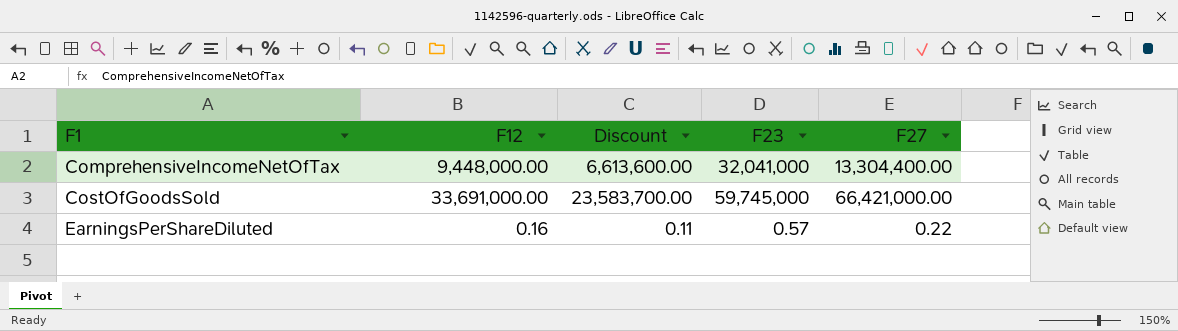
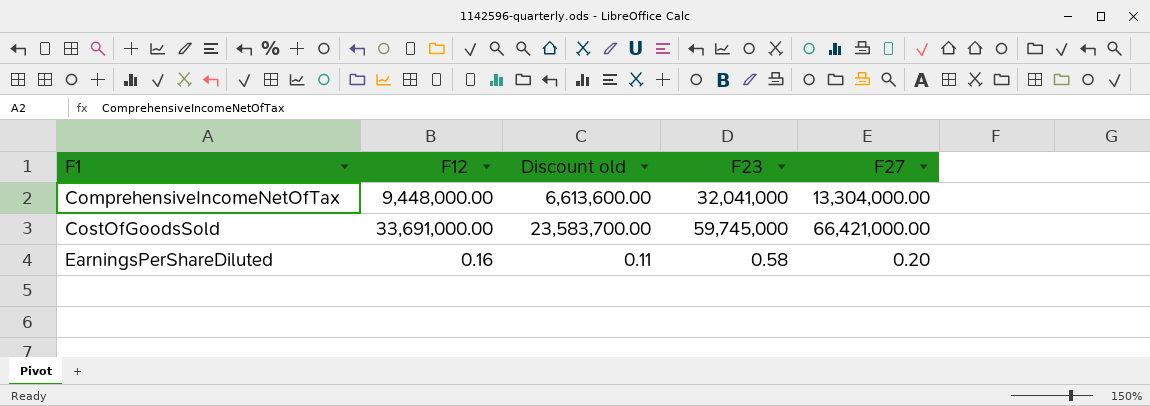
column name: Discount -> Discount old
ComprehensiveIncomeNetOfTax | F27: 13,304,400.00 -> 13,304,000.00
EarningsPerShareDiluted | F23: 0.57 -> 0.58
EarningsPerShareDiluted | F27: 0.22 -> 0.20

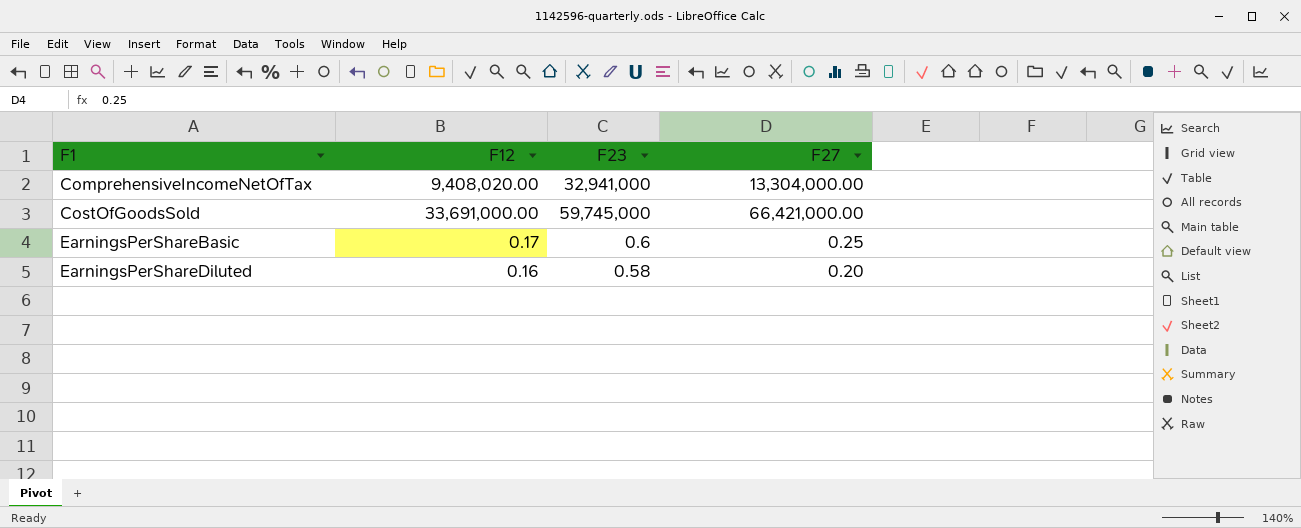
column Discount old | formula: [F12] * 0.7 -> none
ComprehensiveIncomeNetOfTax | F12: 9,448,000.00 -> 9,408,020.00
ComprehensiveIncomeNetOfTax | F23: 32,041,000 -> 32,941,000
row EarningsPerShareBasic: none -> 0.17 | 0.6 | 0.25

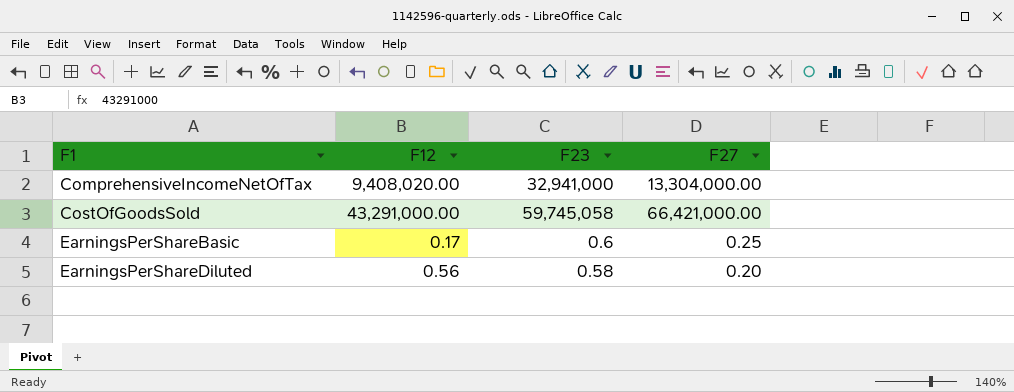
CostOfGoodsSold | F12: 33,691,000.00 -> 43,291,000.00
CostOfGoodsSold | F23: 59,745,000 -> 59,745,058
EarningsPerShareDiluted | F12: 0.16 -> 0.56

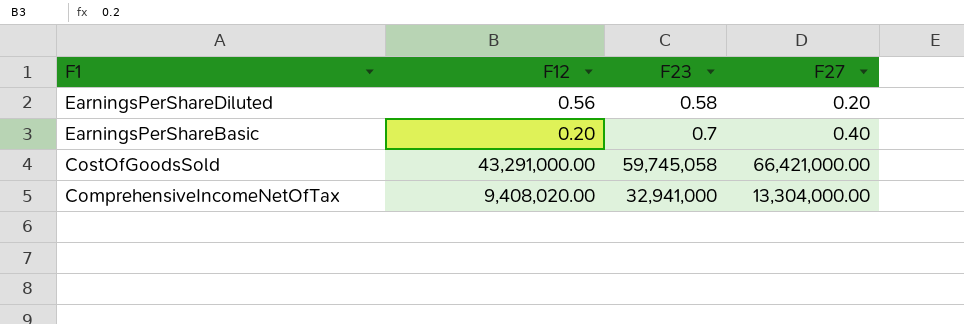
row order: F1 ascending -> F1 descending
EarningsPerShareBasic | F12: 0.17 -> 0.20
EarningsPerShareBasic | F23: 0.6 -> 0.7
EarningsPerShareBasic | F27: 0.25 -> 0.40

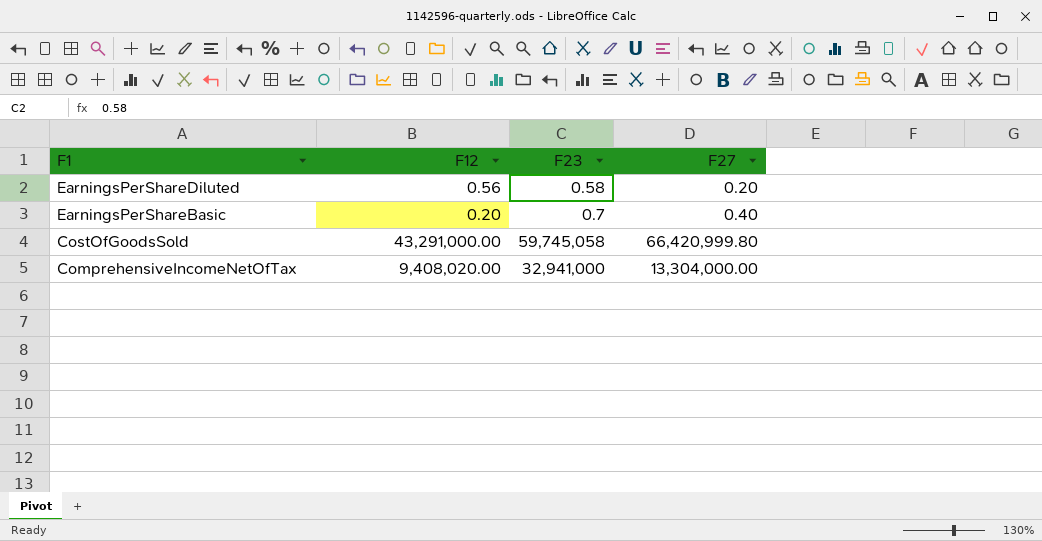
CostOfGoodsSold | F27: 66,421,000.00 -> 66,420,999.80

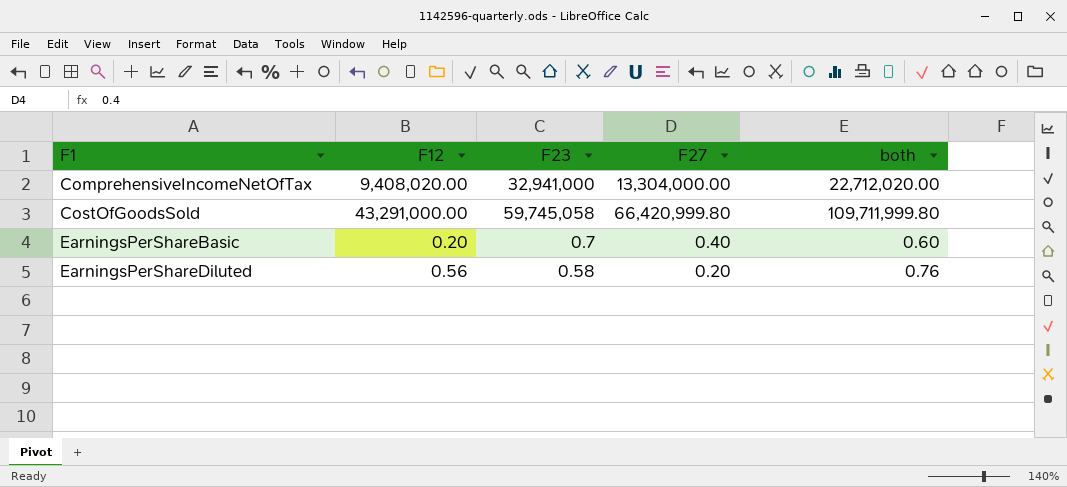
row order: F1 descending -> F1 ascending
column both | formula: none -> [F12] + [F27]

